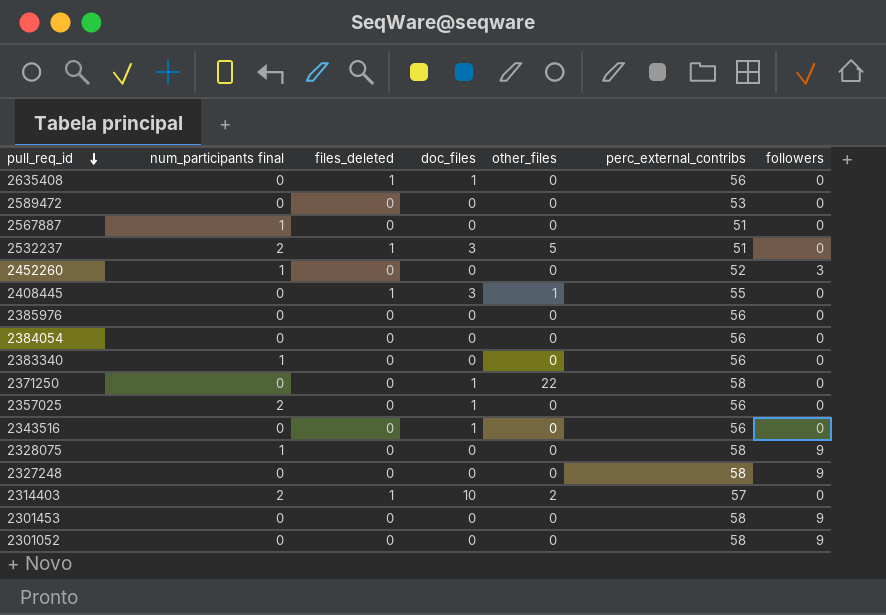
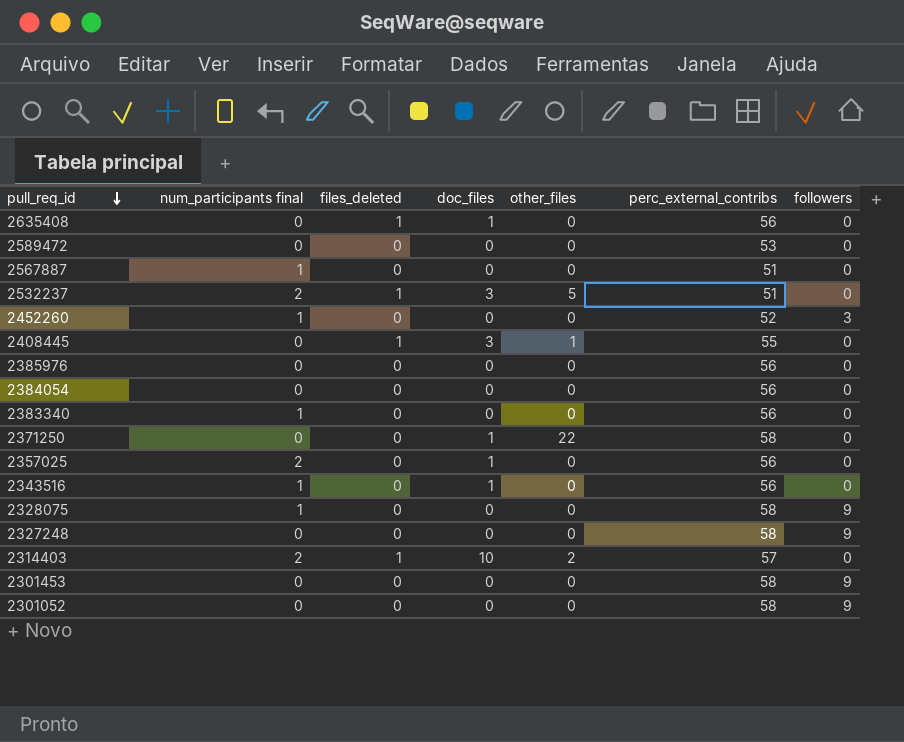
2343516 | num_participants final: 0 -> 1

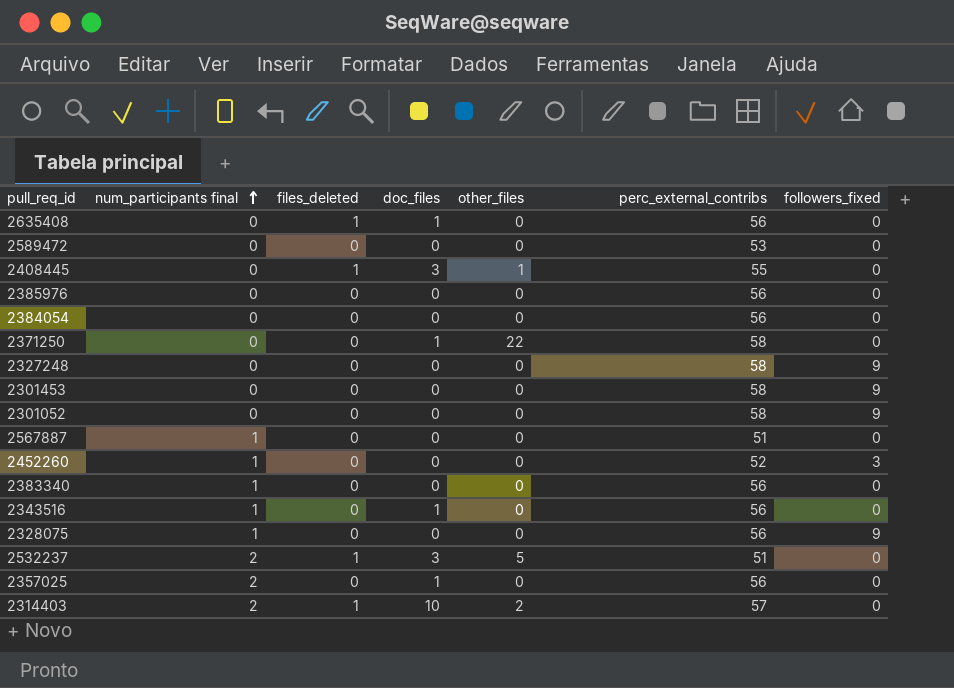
row order: pull_req_id descending -> num_participants final ascending
column name: followers -> followers_fixed
2328075 | perc_external_contribs: 58 -> 56

